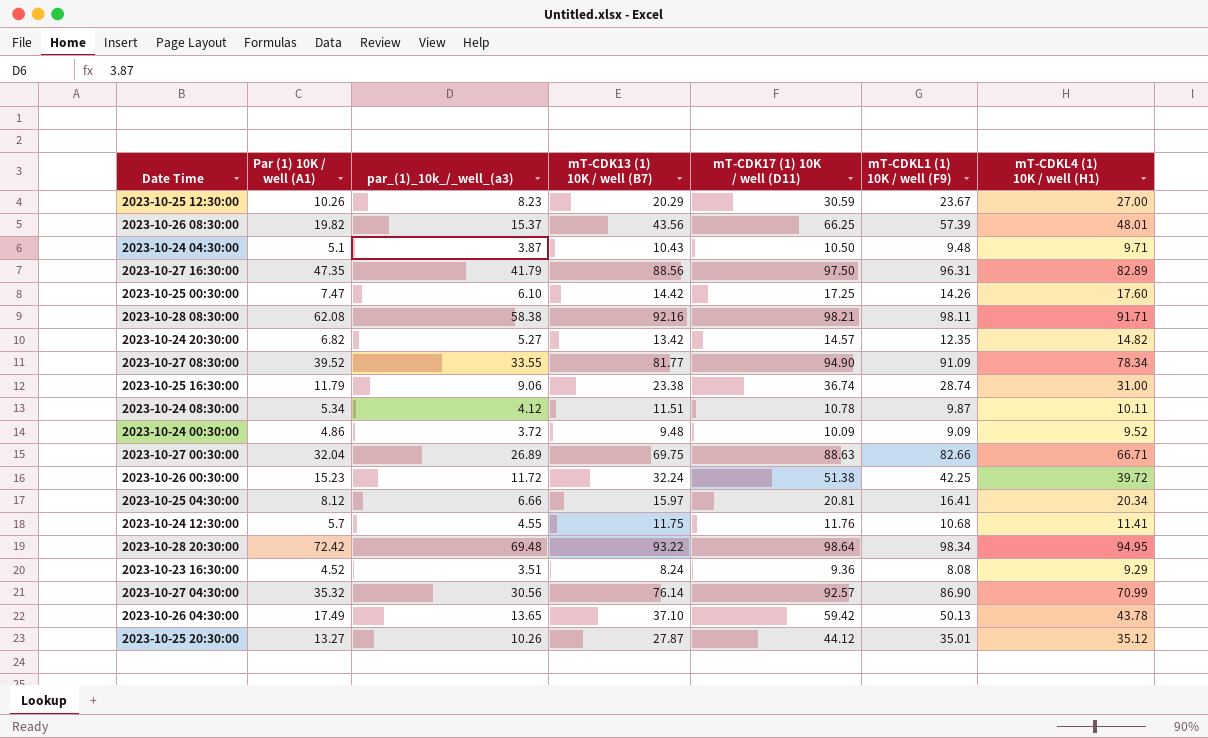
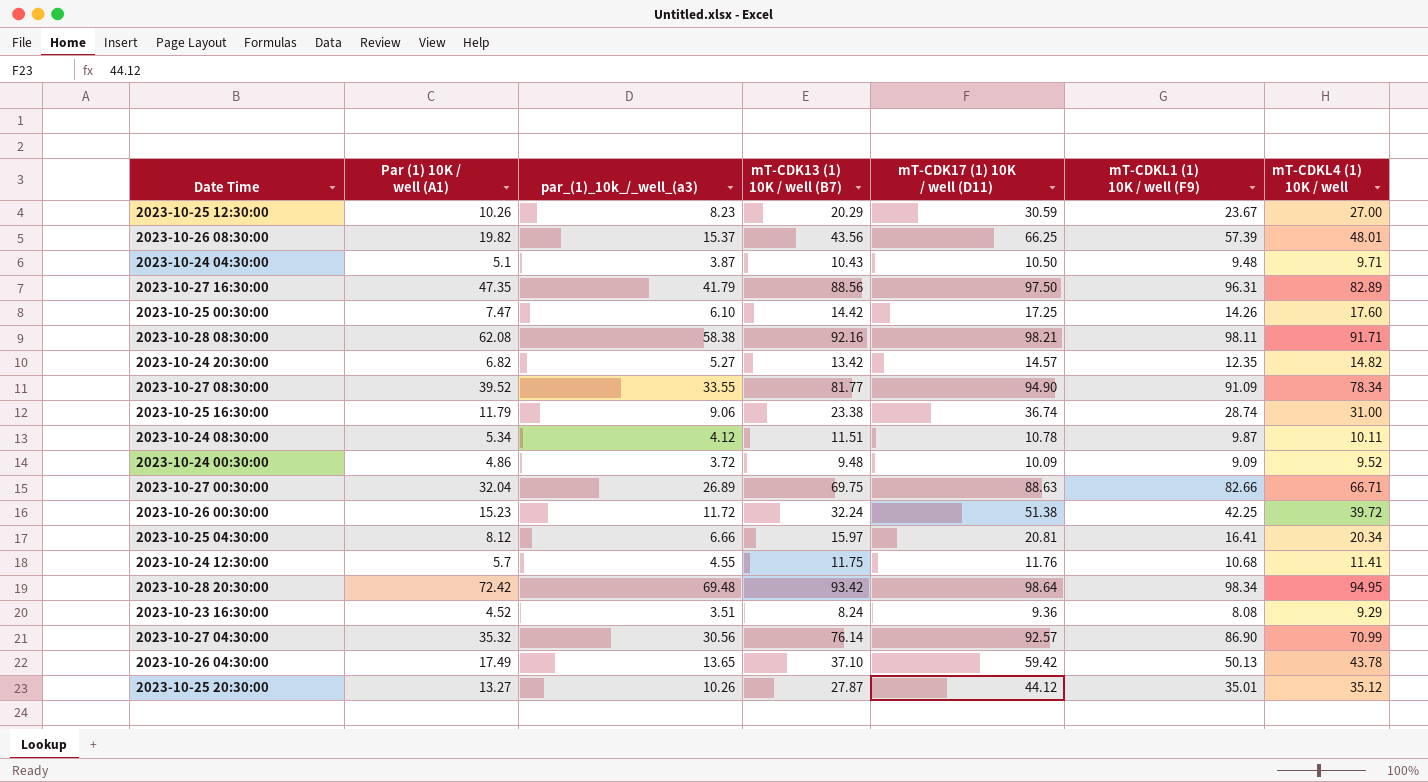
column name: mT-CDKL4 (1) 10K / well (H1) -> mT-CDKL4 (1) 10K / well
2023-10-28 20:30:00 | mT-CDK13 (1) 10K / well (B7): 93.22 -> 93.42

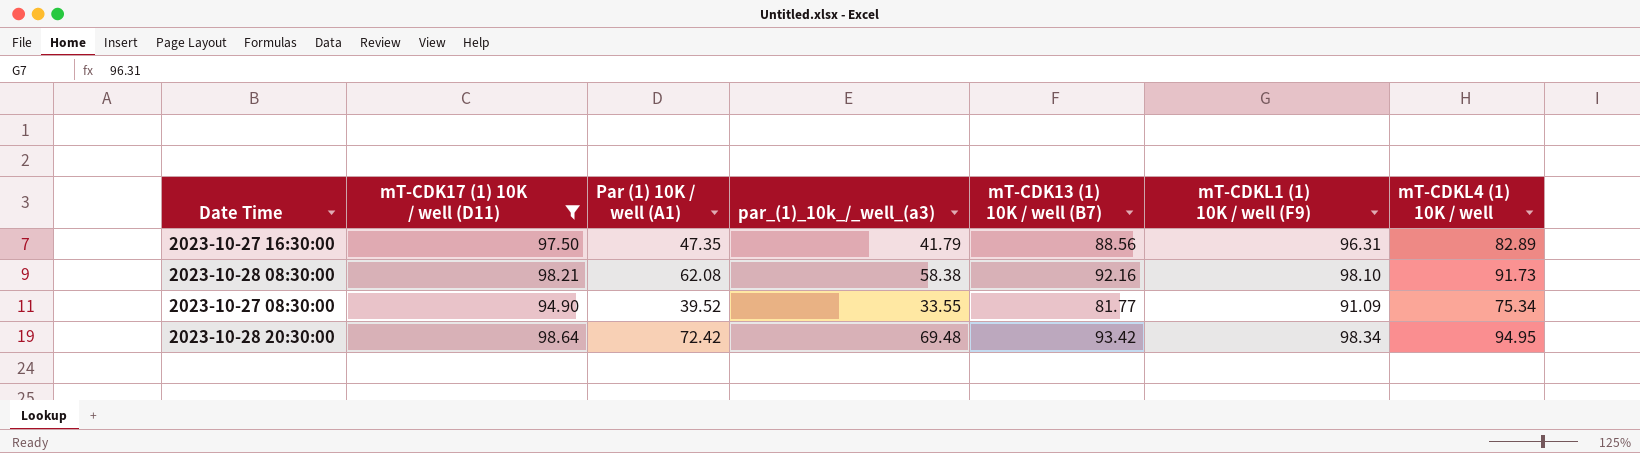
filter: none -> mT-CDK17 (1) 10K / well (D11) >= 94.90
column mT-CDK17 (1) 10K / well (D11) | position: 5 -> 2
2023-10-28 08:30:00 | mT-CDKL1 (1) 10K / well (F9): 98.11 -> 98.10
2023-10-28 08:30:00 | mT-CDKL4 (1) 10K / well: 91.71 -> 91.73
2023-10-27 08:30:00 | mT-CDKL4 (1) 10K / well: 78.34 -> 75.34

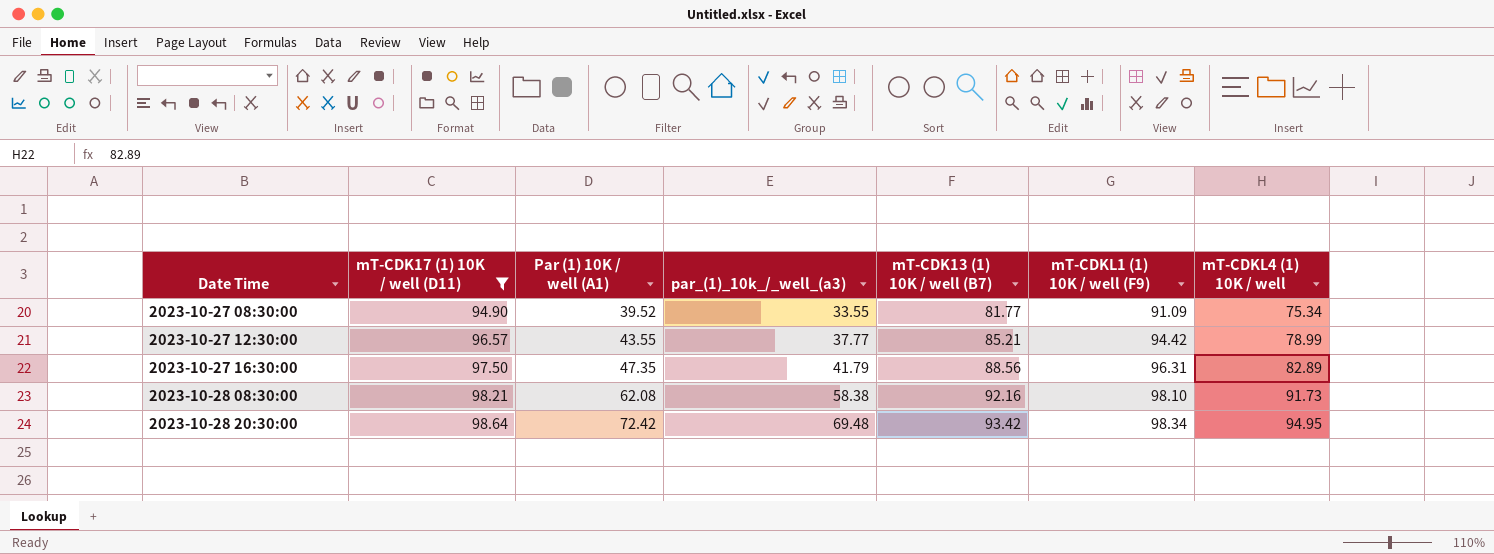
row order: none -> Date Time ascending
row 2023-10-27 12:30:00: none -> 96.57 | 43.55 | 37.77 | 85.21 | 94.42 | 78.99

